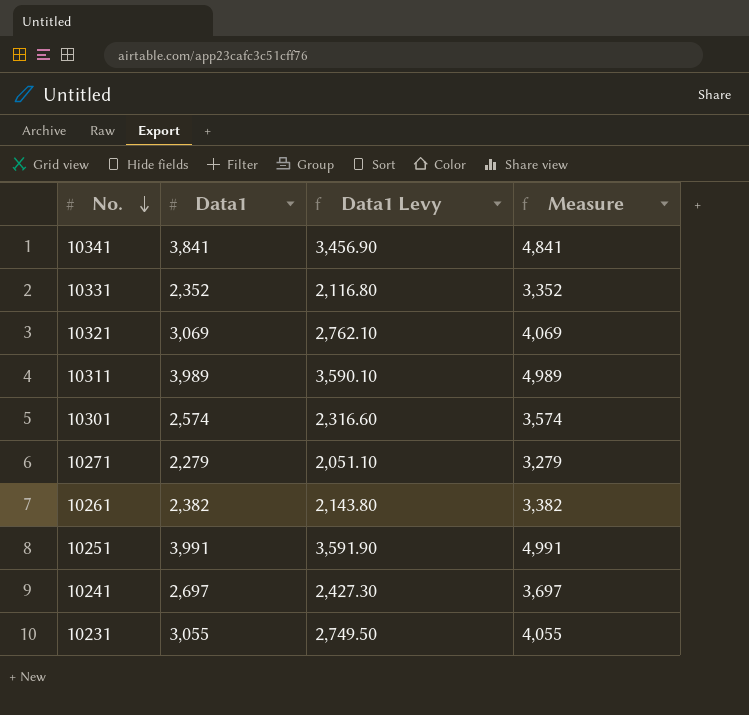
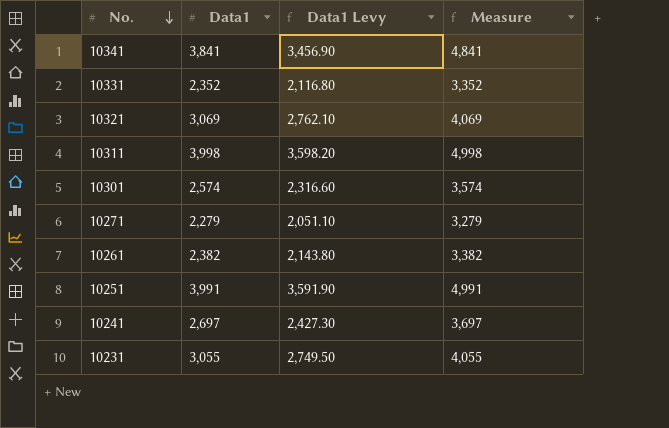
10311 | Data1: 3,989 -> 3,998
10311 | Data1 Levy: 3,590.10 -> 3,598.20
10311 | Measure: 4,989 -> 4,998

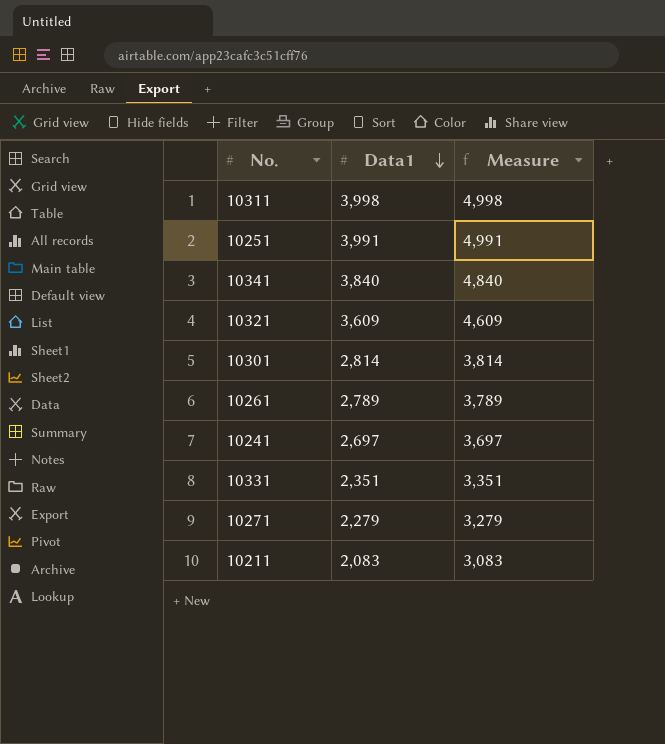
row order: No. descending -> Data1 descending
column Data1 Levy | formula: [Data1] * 0.9 -> none
row 10231: 3,055 | 2,749.50 | 4,055 -> none
10341 | Data1: 3,841 -> 3,840
10341 | Measure: 4,841 -> 4,840
10321 | Data1: 3,069 -> 3,609
10321 | Measure: 4,069 -> 4,609
10301 | Data1: 2,574 -> 2,814
10301 | Measure: 3,574 -> 3,814
10261 | Data1: 2,382 -> 2,789
10261 | Measure: 3,382 -> 3,789
10331 | Data1: 2,352 -> 2,351
10331 | Measure: 3,352 -> 3,351
row 10211: none -> 2,083 | 3,083

